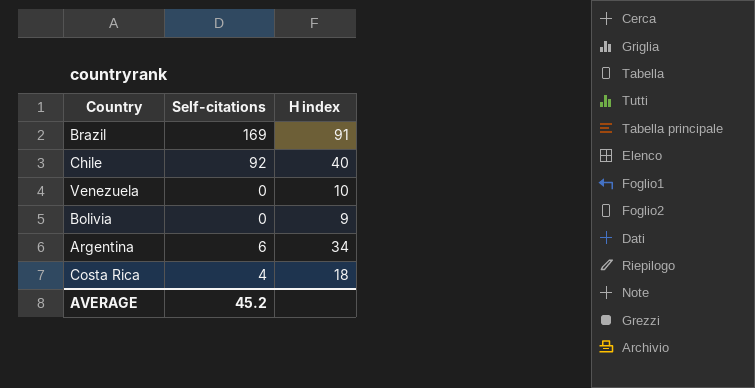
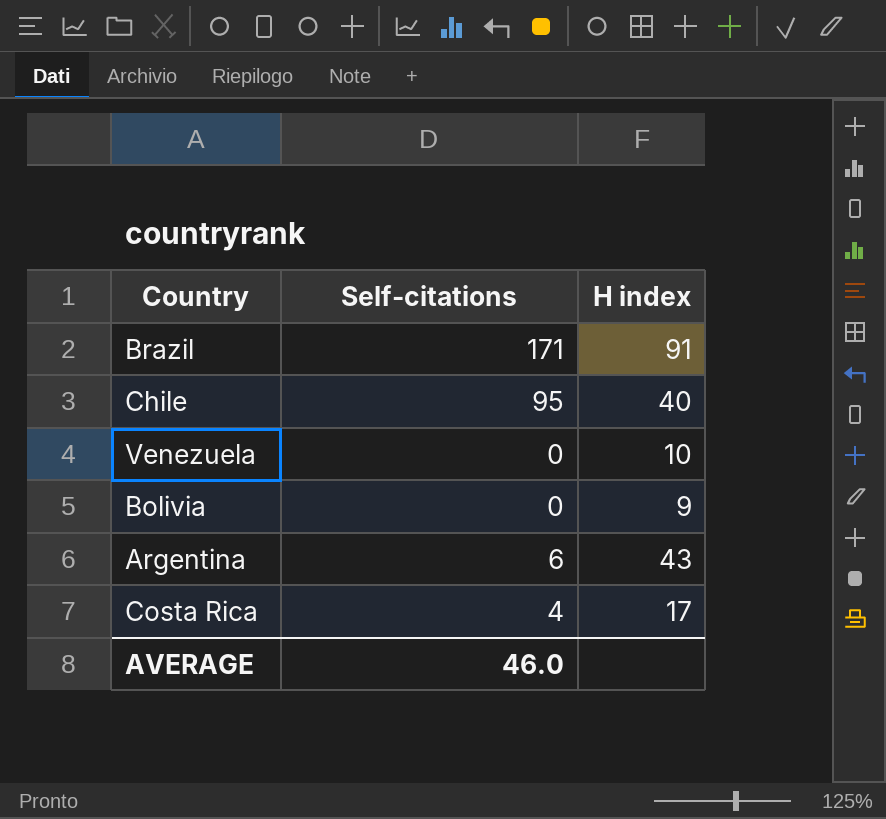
Brazil | Self-citations: 169 -> 171
Chile | Self-citations: 92 -> 95
Argentina | H index: 34 -> 43
Costa Rica | H index: 18 -> 17
AVERAGE | Self-citations: 45.2 -> 46.0

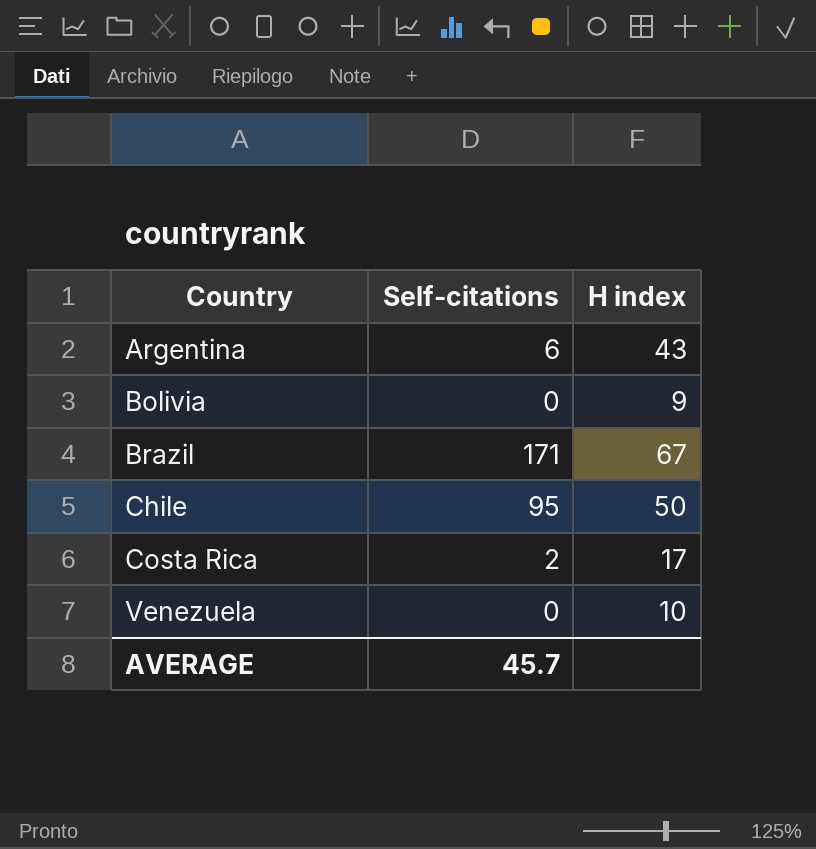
row order: none -> Country ascending
Brazil | H index: 91 -> 67
Chile | H index: 40 -> 50
Costa Rica | Self-citations: 4 -> 2
AVERAGE | Self-citations: 46.0 -> 45.7

